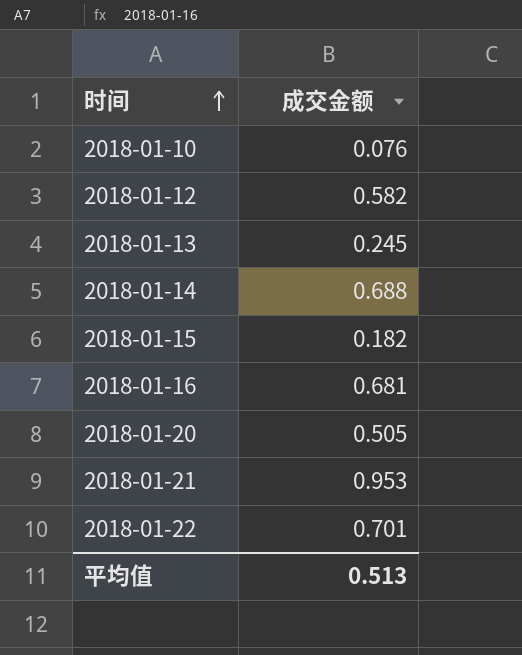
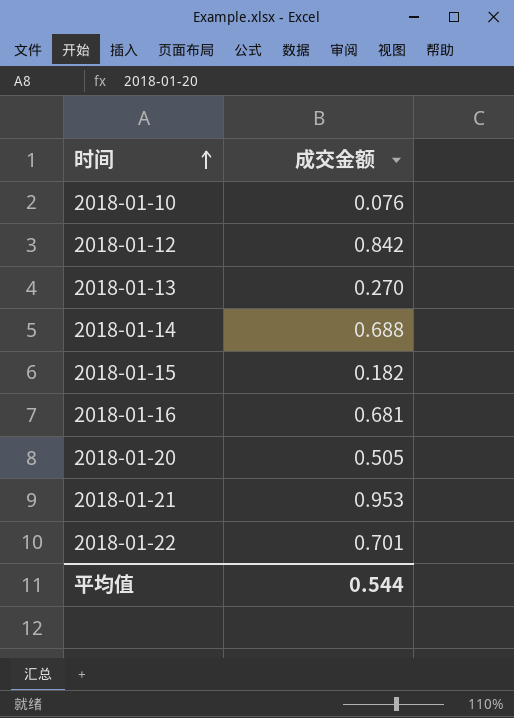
2018-01-12 | 成交金额: 0.582 -> 0.842
2018-01-13 | 成交金额: 0.245 -> 0.270
平均值 | 成交金额: 0.513 -> 0.544

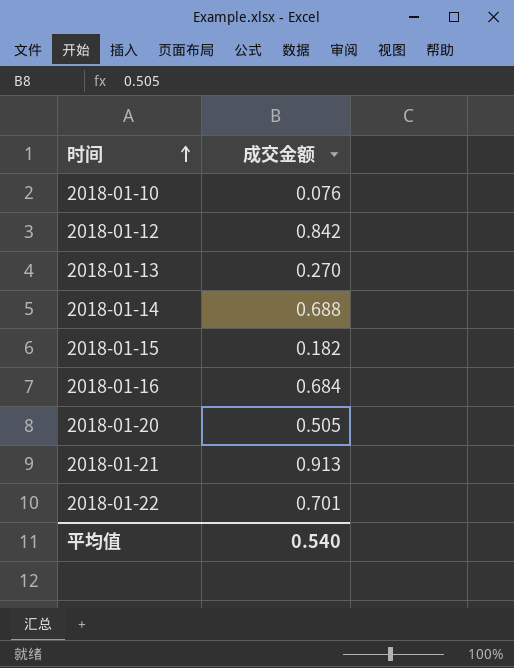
2018-01-16 | 成交金额: 0.681 -> 0.684
2018-01-21 | 成交金额: 0.953 -> 0.913
平均值 | 成交金额: 0.544 -> 0.540

